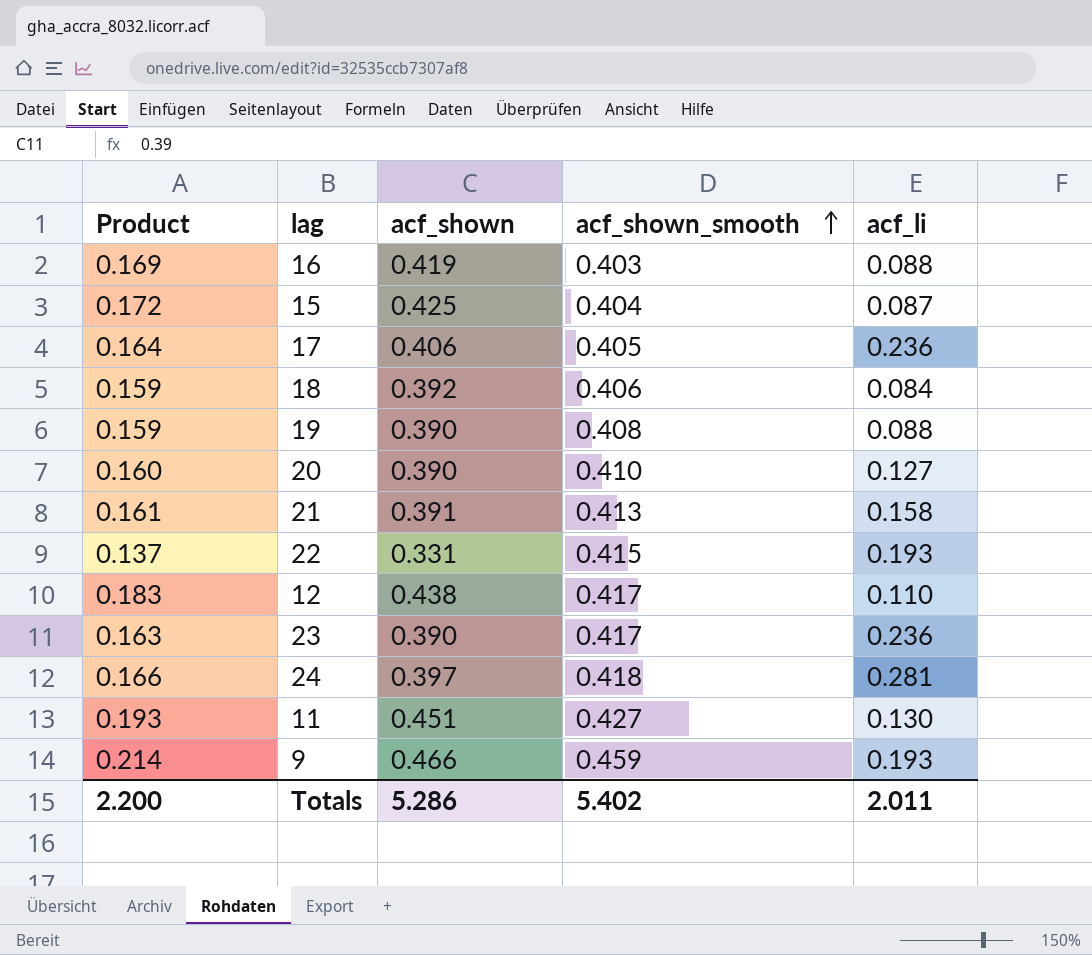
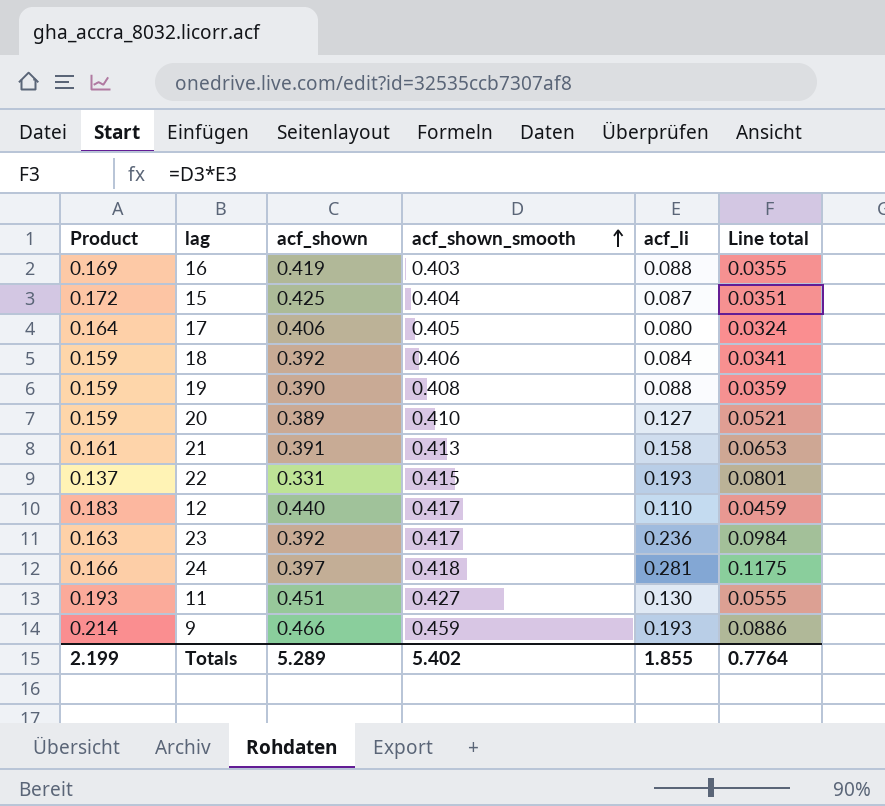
column Line total | formula: none -> [acf_shown_smooth] * [acf_li]
17 | acf_li: 0.236 -> 0.080
20 | Product: 0.160 -> 0.159
20 | acf_shown: 0.390 -> 0.389
12 | acf_shown: 0.438 -> 0.440
23 | acf_shown: 0.390 -> 0.392
Totals | Product: 2.200 -> 2.199
Totals | acf_shown: 5.286 -> 5.289
Totals | acf_li: 2.011 -> 1.855

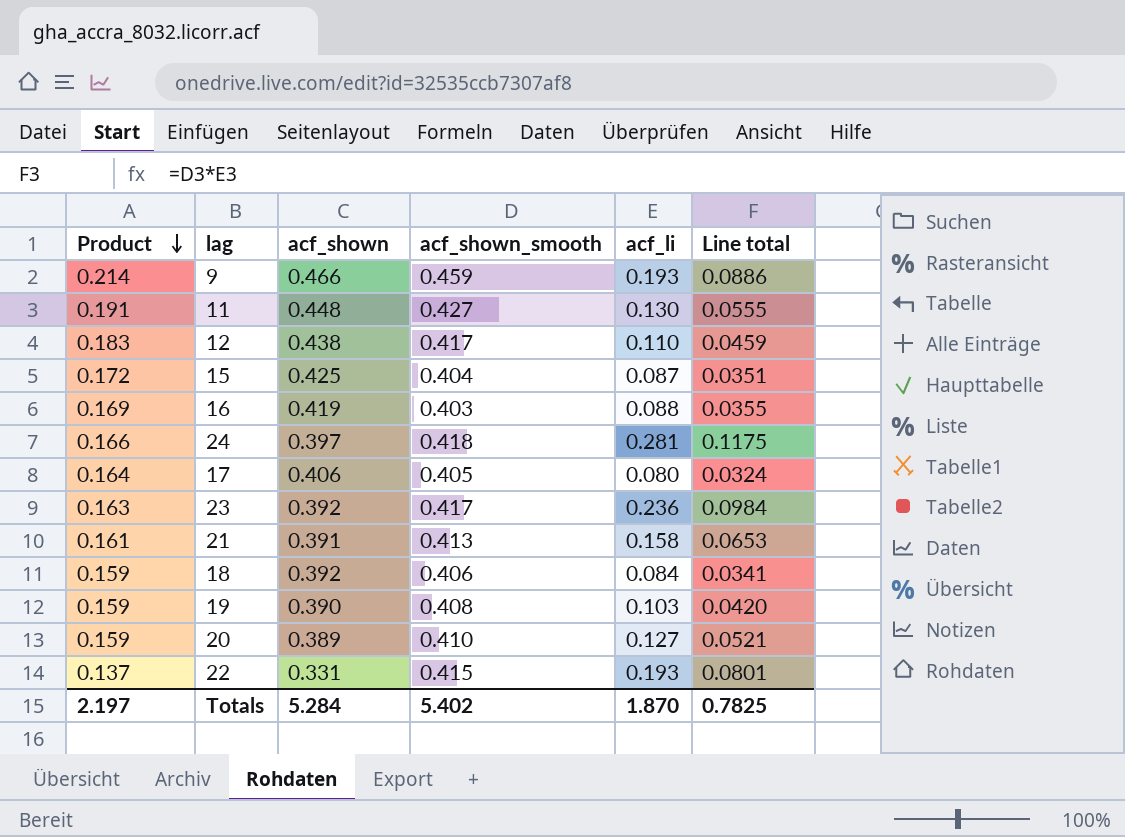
row order: acf_shown_smooth ascending -> Product descending
11 | Product: 0.193 -> 0.191
11 | acf_shown: 0.451 -> 0.448
12 | acf_shown: 0.440 -> 0.438
19 | acf_li: 0.088 -> 0.103
19 | Line total: 0.0359 -> 0.0420
Totals | Product: 2.199 -> 2.197
Totals | acf_shown: 5.289 -> 5.284
Totals | acf_li: 1.855 -> 1.870
Totals | Line total: 0.7764 -> 0.7825

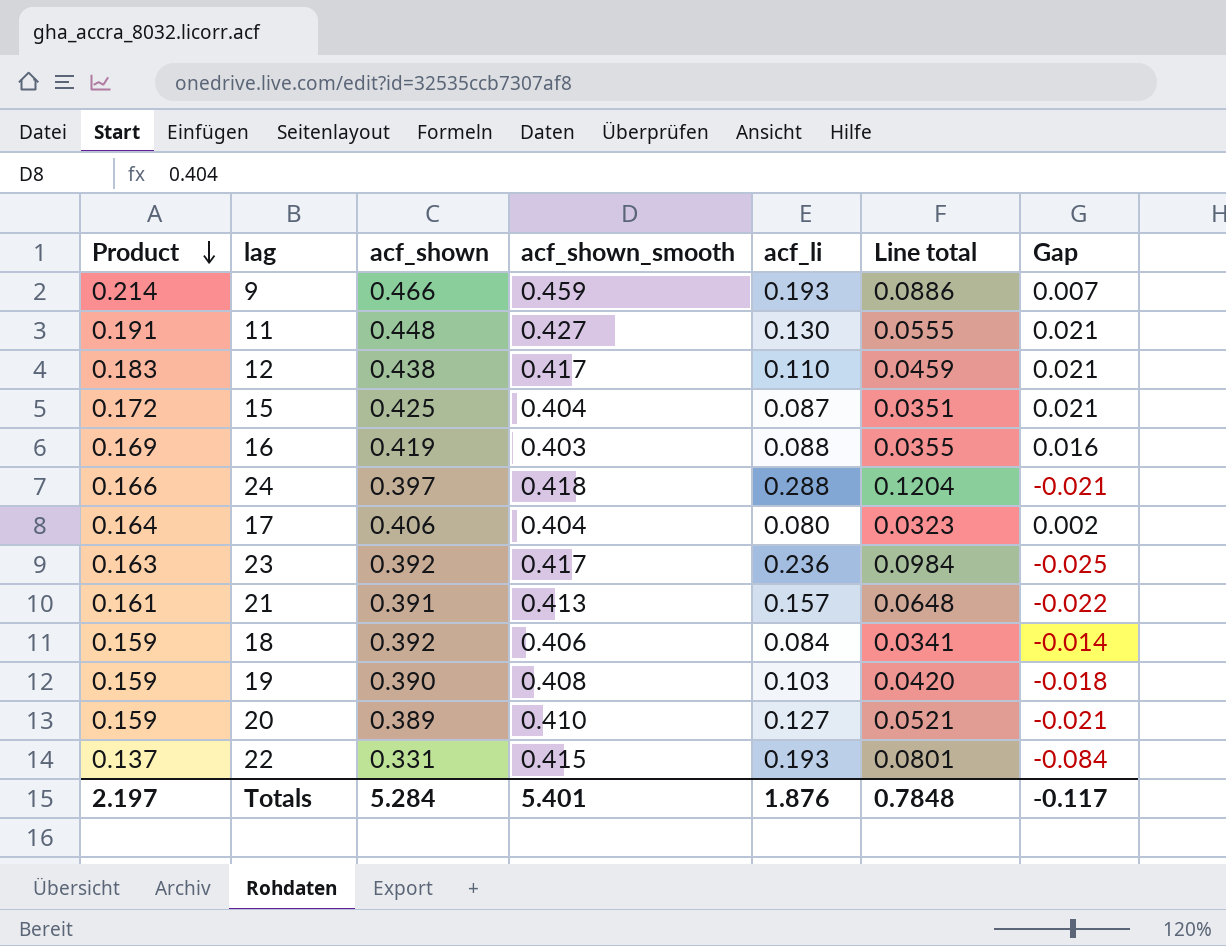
column Gap | formula: none -> [acf_shown] - [acf_shown_smooth]
24 | acf_li: 0.281 -> 0.288
24 | Line total: 0.1175 -> 0.1204
17 | acf_shown_smooth: 0.405 -> 0.404
17 | Line total: 0.0324 -> 0.0323
21 | acf_li: 0.158 -> 0.157
21 | Line total: 0.0653 -> 0.0648
Totals | acf_shown_smooth: 5.402 -> 5.401
Totals | acf_li: 1.870 -> 1.876
Totals | Line total: 0.7825 -> 0.7848

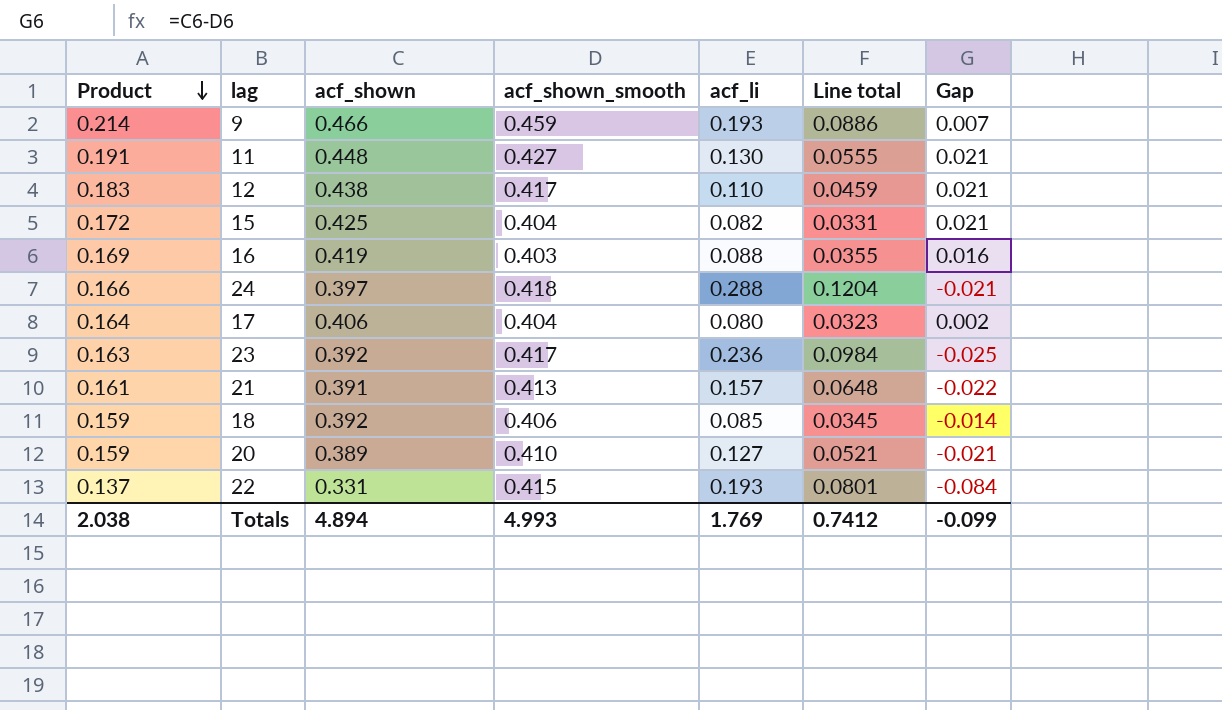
row 19: 0.159 | 0.390 | 0.408 | 0.103 | 0.0420 | -0.018 -> none
15 | acf_li: 0.087 -> 0.082
15 | Line total: 0.0351 -> 0.0331
18 | acf_li: 0.084 -> 0.085
18 | Line total: 0.0341 -> 0.0345
Totals | Product: 2.197 -> 2.038
Totals | acf_shown: 5.284 -> 4.894
Totals | acf_shown_smooth: 5.401 -> 4.993
Totals | acf_li: 1.876 -> 1.769
Totals | Line total: 0.7848 -> 0.7412
Totals | Gap: -0.117 -> -0.099

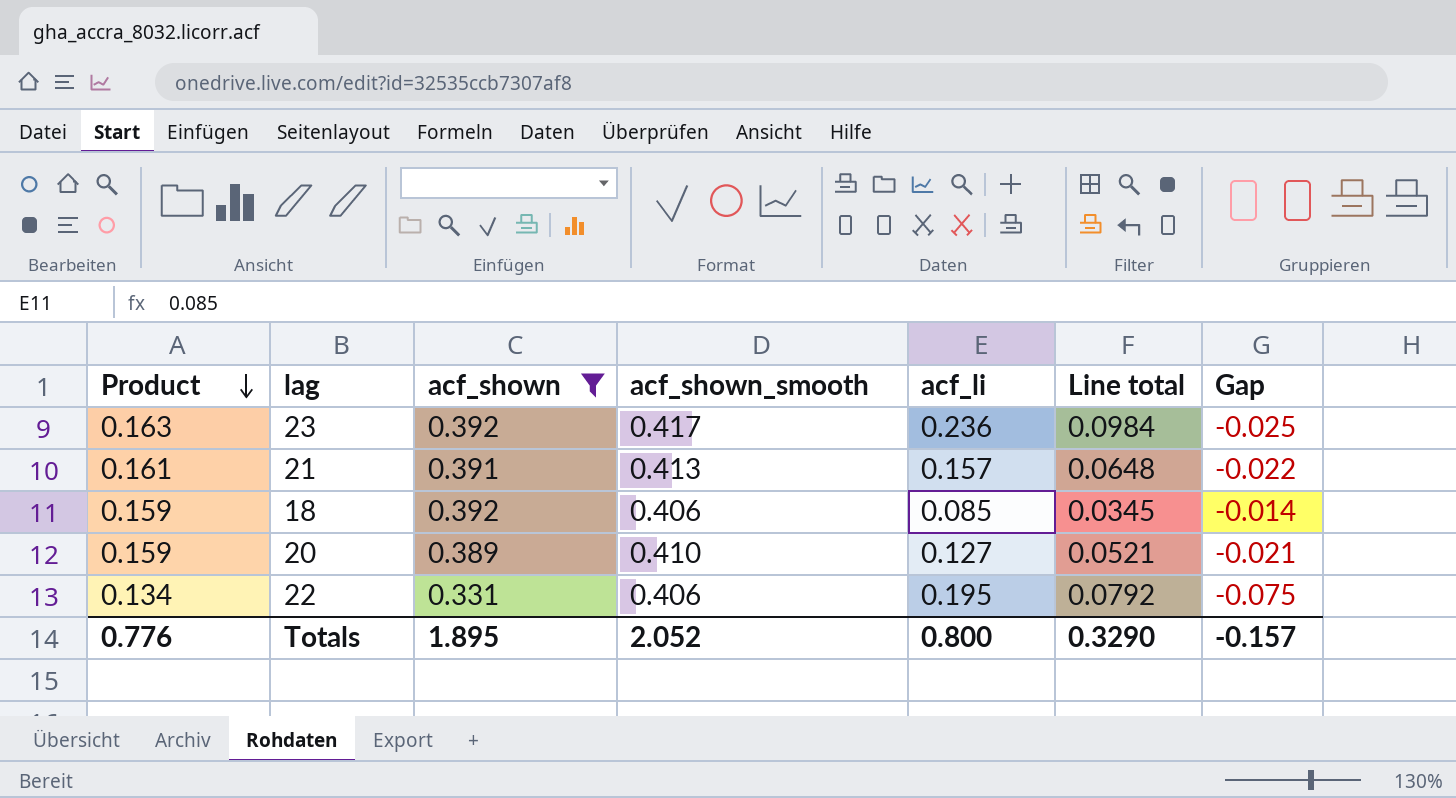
filter: none -> acf_shown <= 0.392
22 | Product: 0.137 -> 0.134
22 | acf_shown_smooth: 0.415 -> 0.406
22 | acf_li: 0.193 -> 0.195
22 | Line total: 0.0801 -> 0.0792
22 | Gap: -0.084 -> -0.075
Totals | Product: 2.038 -> 0.776
Totals | acf_shown: 4.894 -> 1.895
Totals | acf_shown_smooth: 4.993 -> 2.052
Totals | acf_li: 1.769 -> 0.800
Totals | Line total: 0.7412 -> 0.3290
Totals | Gap: -0.099 -> -0.157

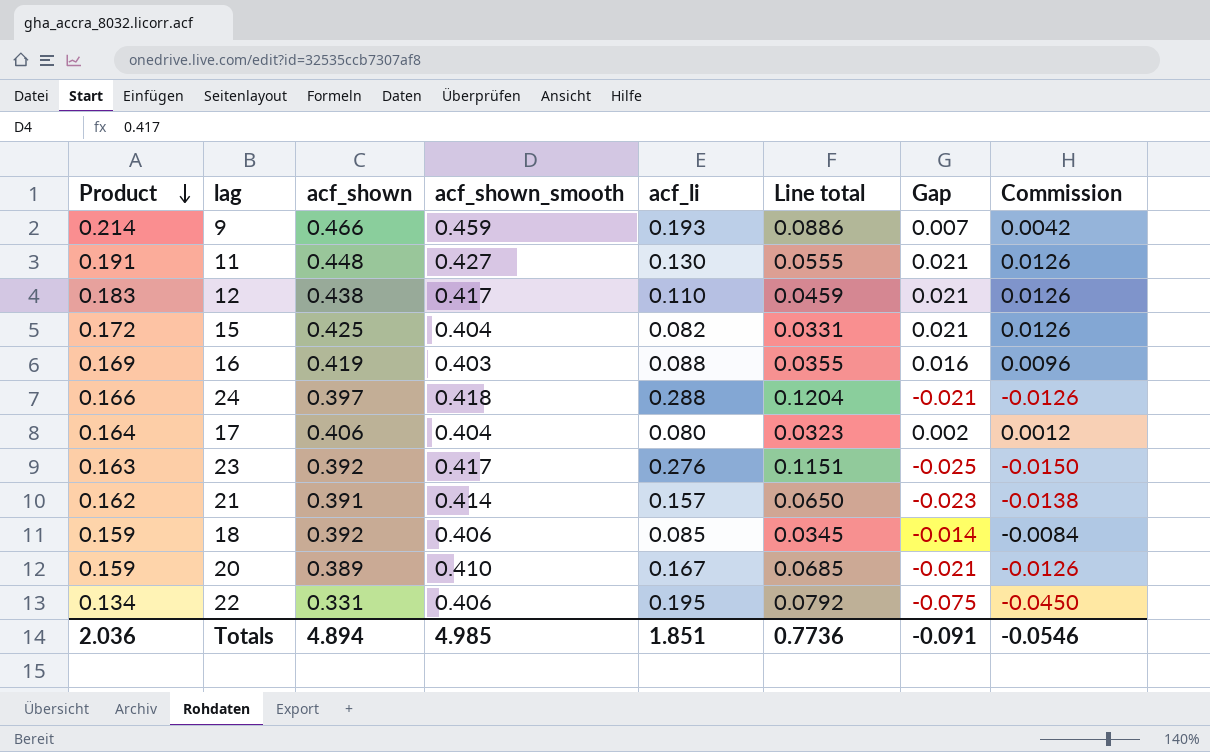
filter: acf_shown <= 0.392 -> none
column Commission | formula: none -> [Gap] * 0.6
23 | acf_li: 0.236 -> 0.276
23 | Line total: 0.0984 -> 0.1151
21 | Product: 0.161 -> 0.162
21 | acf_shown_smooth: 0.413 -> 0.414
21 | Line total: 0.0648 -> 0.0650
21 | Gap: -0.022 -> -0.023
20 | acf_li: 0.127 -> 0.167
20 | Line total: 0.0521 -> 0.0685
Totals | Product: 0.776 -> 2.036
Totals | acf_shown: 1.895 -> 4.894
Totals | acf_shown_smooth: 2.052 -> 4.985
Totals | acf_li: 0.800 -> 1.851
Totals | Line total: 0.3290 -> 0.7736
Totals | Gap: -0.157 -> -0.091

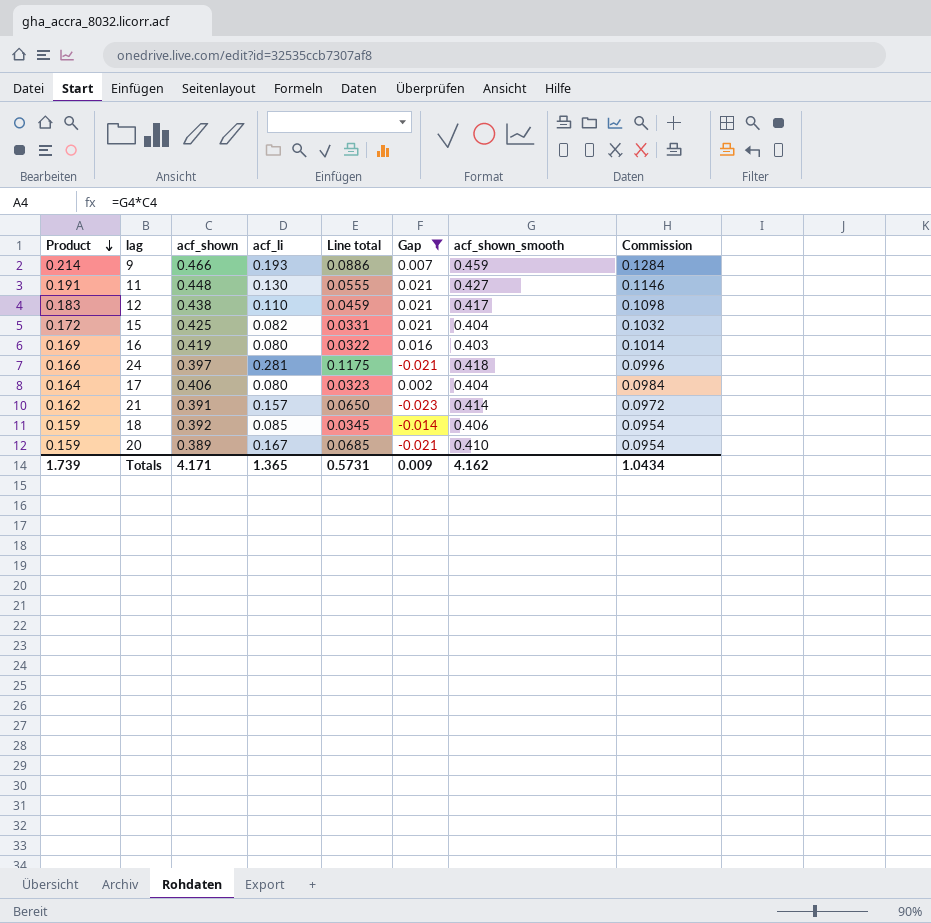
filter: none -> Gap >= -0.023
column acf_shown_smooth | position: 4 -> 7
column Commission | formula: [Gap] * 0.6 -> [Product] * 0.6
16 | acf_li: 0.088 -> 0.080
16 | Line total: 0.0355 -> 0.0322
24 | acf_li: 0.288 -> 0.281
24 | Line total: 0.1204 -> 0.1175
Totals | Product: 2.036 -> 1.739
Totals | acf_shown: 4.894 -> 4.171
Totals | acf_li: 1.851 -> 1.365
Totals | Line total: 0.7736 -> 0.5731
Totals | Gap: -0.091 -> 0.009
Totals | acf_shown_smooth: 4.985 -> 4.162
Totals | Commission: -0.0546 -> 1.0434

